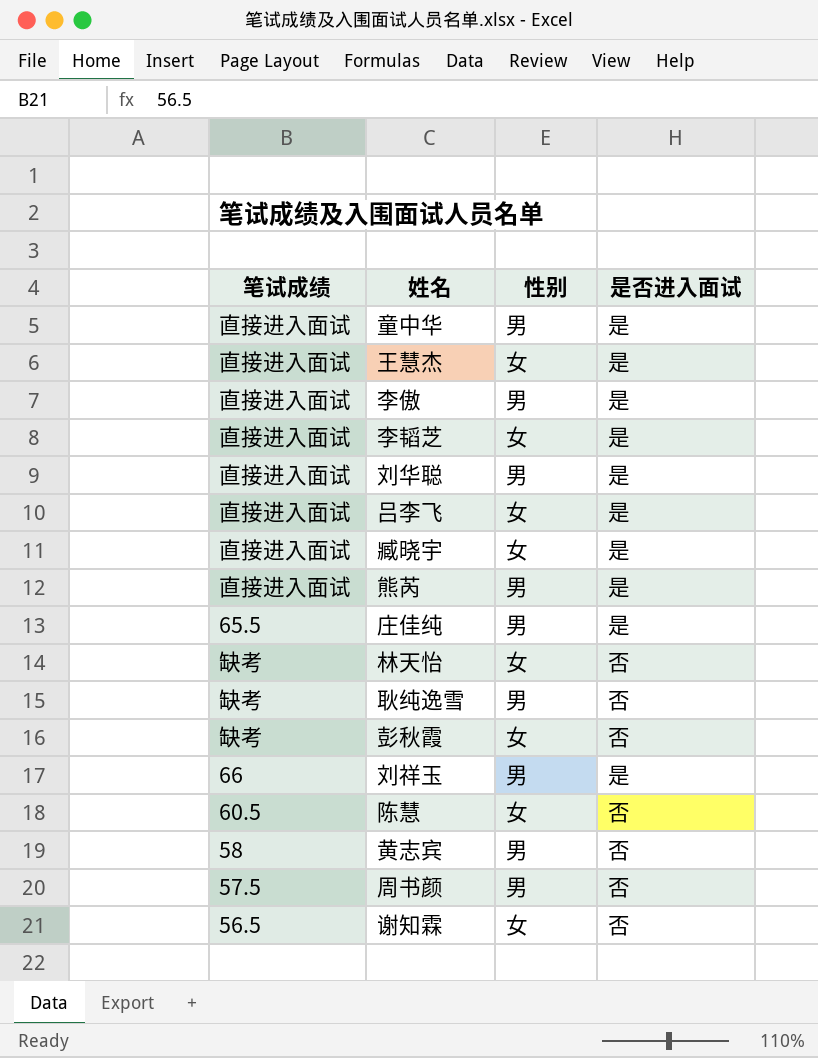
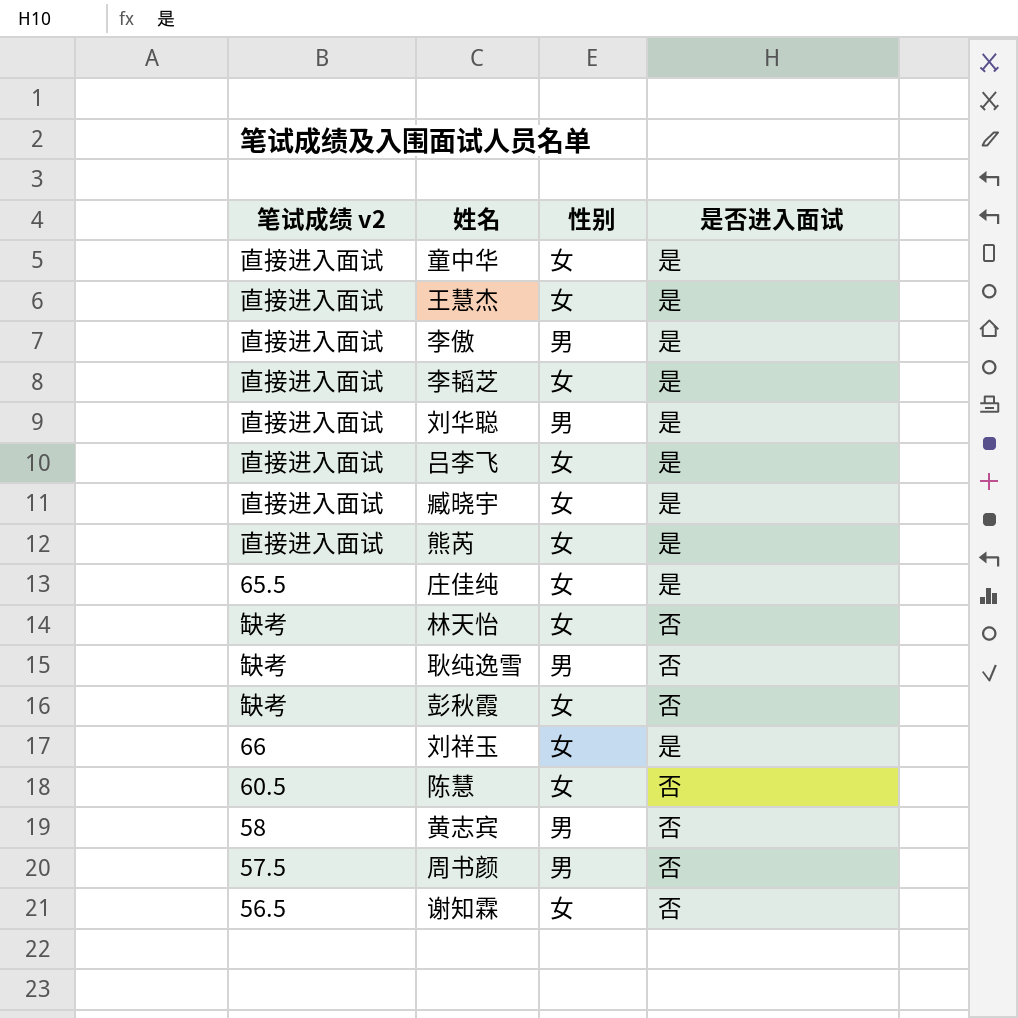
column name: 笔试成绩 -> 笔试成绩 v2
童中华 | 性别: 男 -> 女
熊芮 | 性别: 男 -> 女
庄佳纯 | 性别: 男 -> 女
刘祥玉 | 性别: 男 -> 女

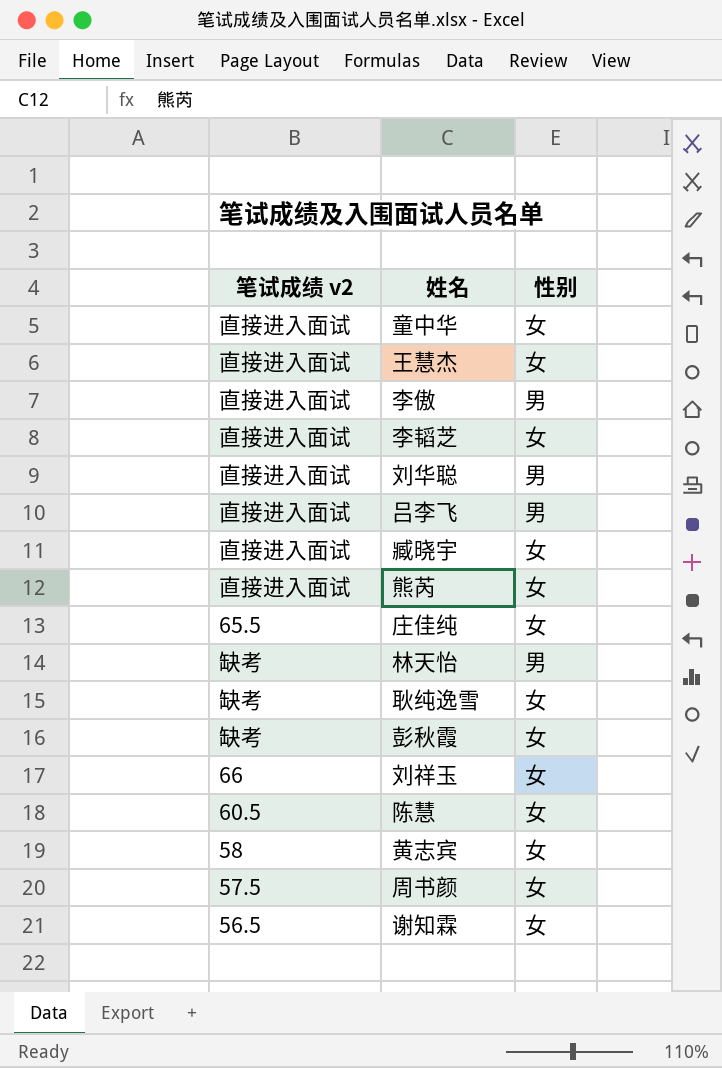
column 是否进入面试 | position: 4 -> none
吕李飞 | 性别: 女 -> 男
林天怡 | 性别: 女 -> 男
耿纯逸雪 | 性别: 男 -> 女
黄志宾 | 性别: 男 -> 女
周书颜 | 性别: 男 -> 女

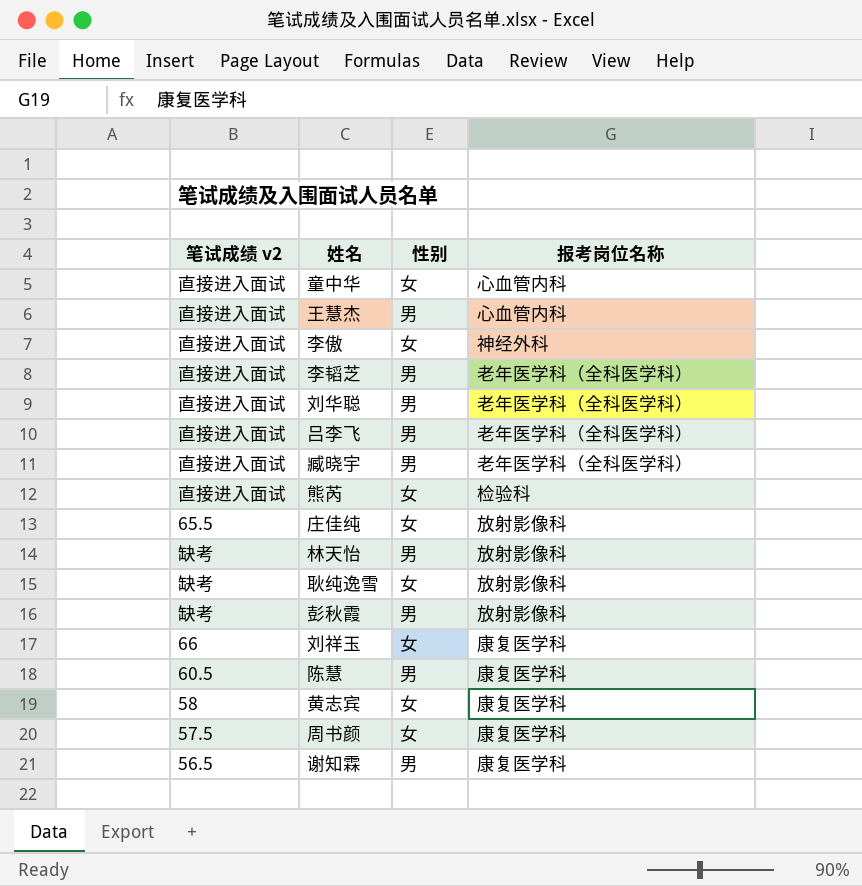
column 报考岗位名称 | position: none -> 4
王慧杰 | 性别: 女 -> 男
李傲 | 性别: 男 -> 女
李韬芝 | 性别: 女 -> 男
臧晓宇 | 性别: 女 -> 男
彭秋霞 | 性别: 女 -> 男
陈慧 | 性别: 女 -> 男
谢知霖 | 性别: 女 -> 男

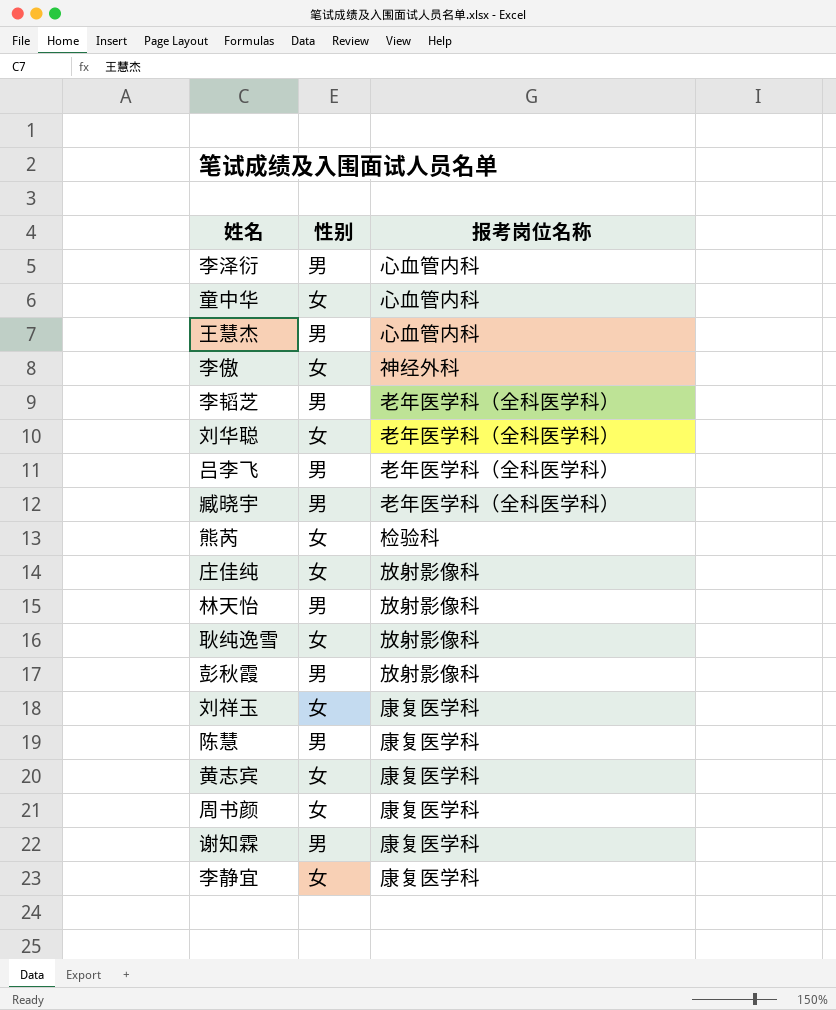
column 笔试成绩 v2 | position: 1 -> none
row 李泽衍: none -> 男 | 心血管内科
刘华聪 | 性别: 男 -> 女
row 李静宜: none -> 女 | 康复医学科

